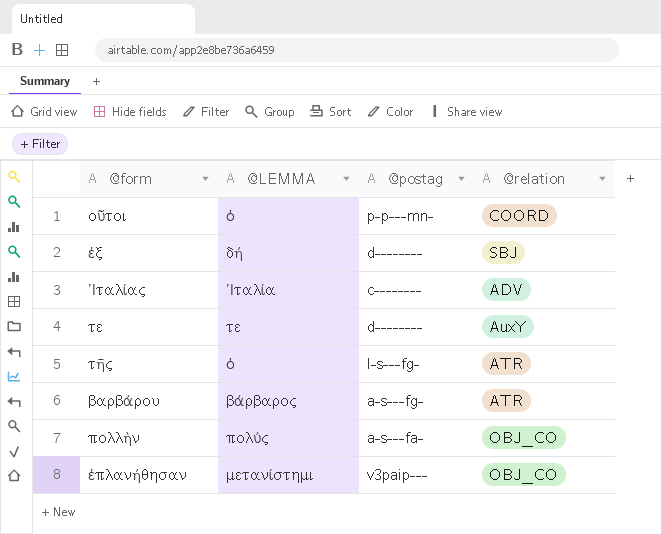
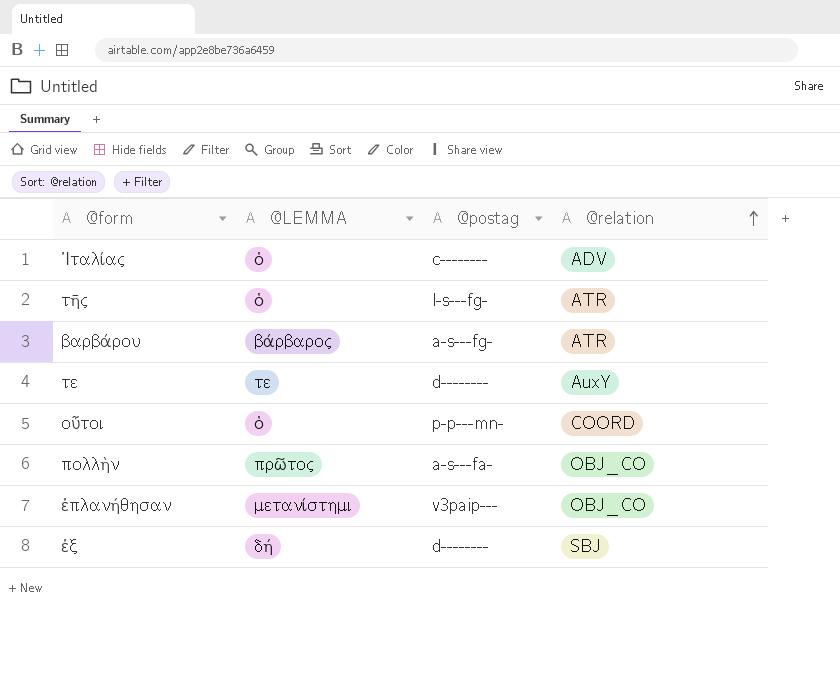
row order: none -> @relation ascending
Ἰταλίας | @LEMMA: Ἰταλία -> ὁ
πολλὴν | @LEMMA: πολύς -> πρῶτος

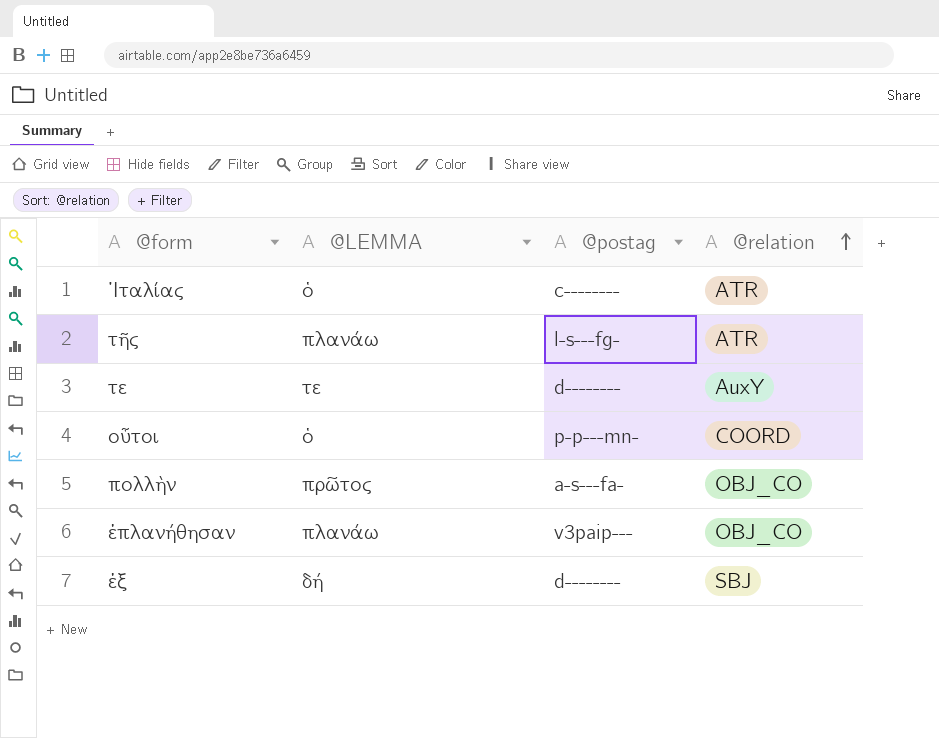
row βαρβάρου: βάρβαρος | a-s---fg- | ATR -> none
Ἰταλίας | @relation: ADV -> ATR
τῆς | @LEMMA: ὁ -> πλανάω
ἐπλανήθησαν | @LEMMA: μετανίστημι -> πλανάω

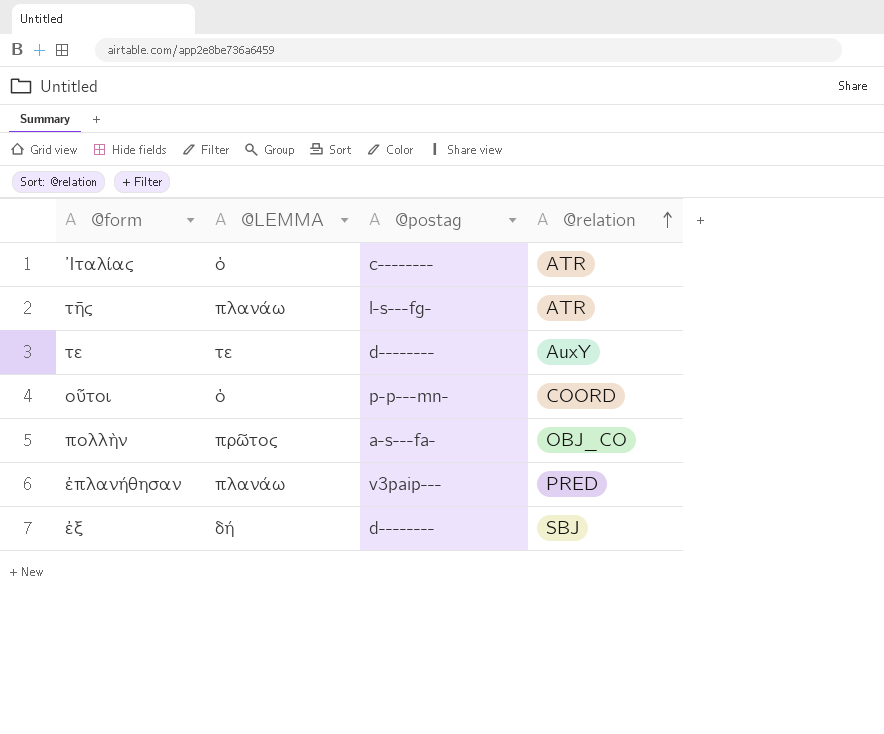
ἐπλανήθησαν | @relation: OBJ_CO -> PRED

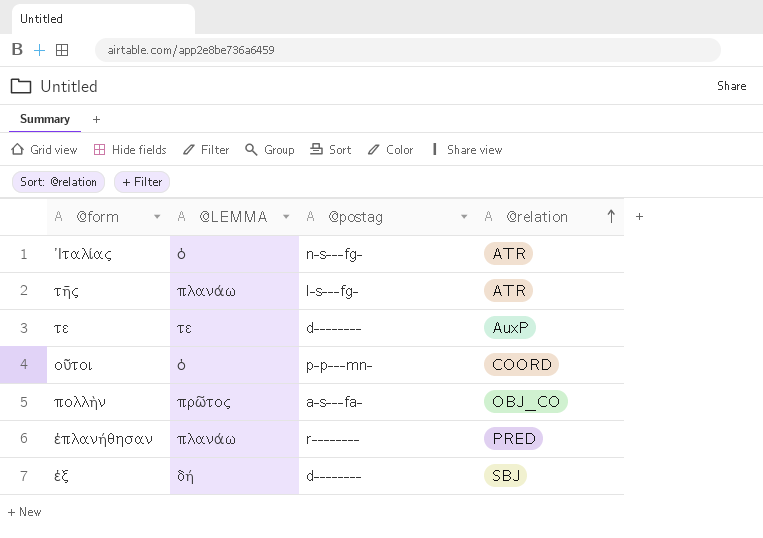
Ἰταλίας | @postag: c-------- -> n-s---fg-
τε | @relation: AuxY -> AuxP
ἐπλανήθησαν | @postag: v3paip--- -> r--------

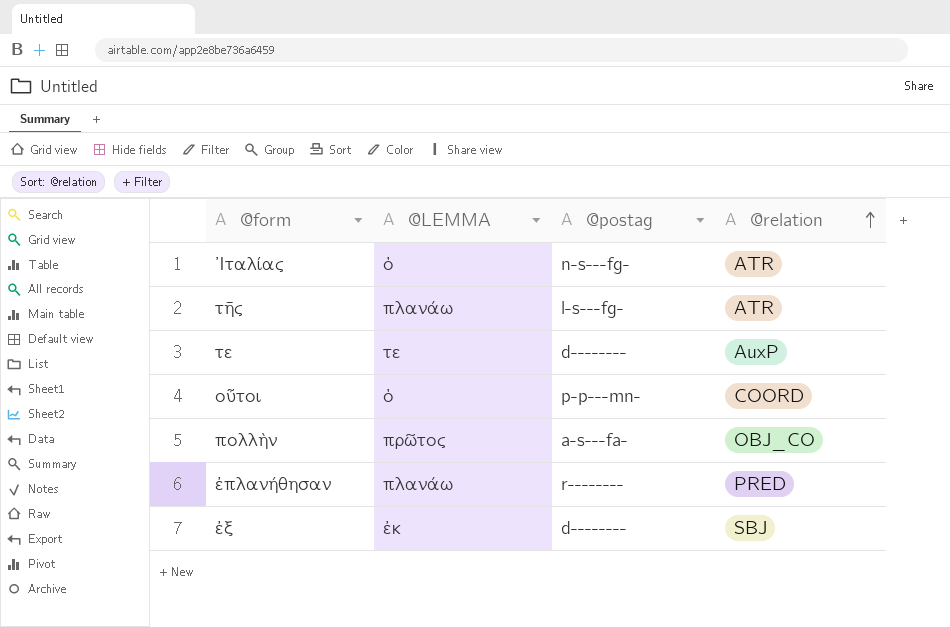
ἐξ | @LEMMA: δή -> ἐκ

